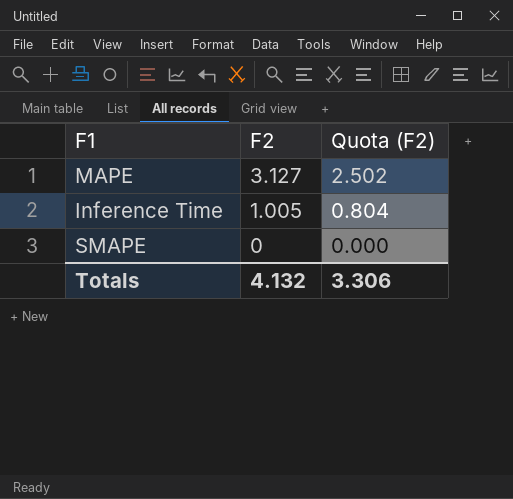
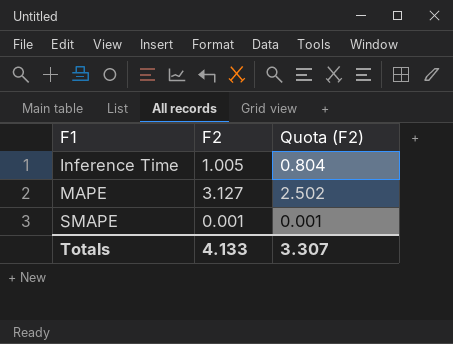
row order: F2 descending -> F1 ascending
SMAPE | F2: 0 -> 0.001
SMAPE | Quota (F2): 0.000 -> 0.001
Totals | F2: 4.132 -> 4.133
Totals | Quota (F2): 3.306 -> 3.307

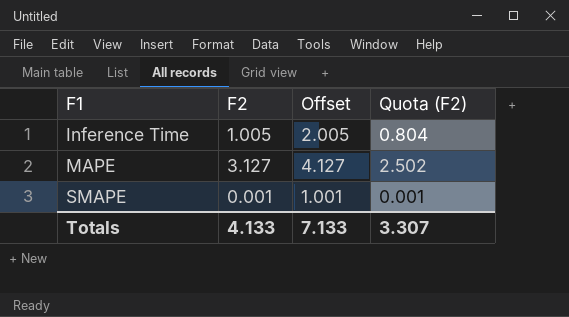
column Offset | formula: none -> [F2] + 1

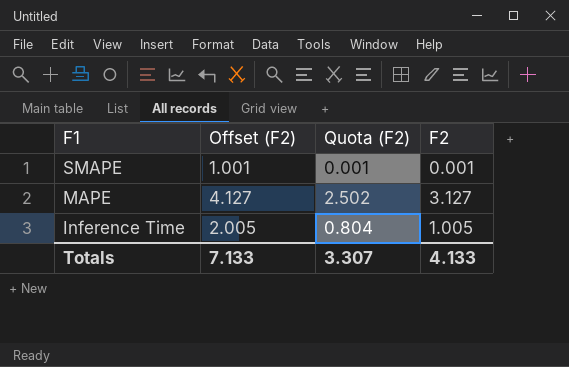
row order: F1 ascending -> F1 descending
column name: Offset -> Offset (F2)
column F2 | position: 2 -> 4

